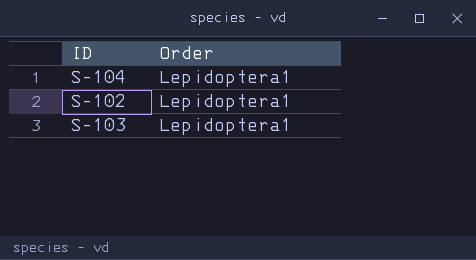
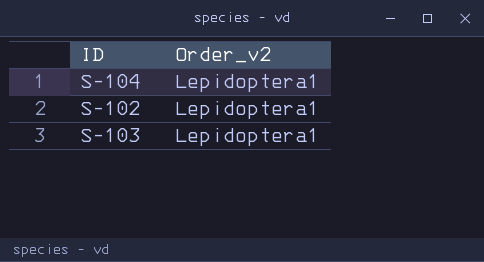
column name: Order -> Order_v2

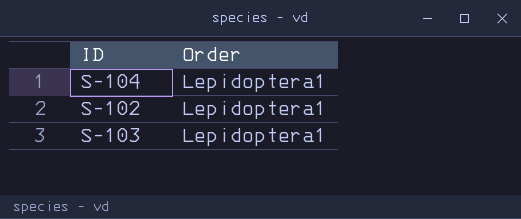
column name: Order_v2 -> Order

